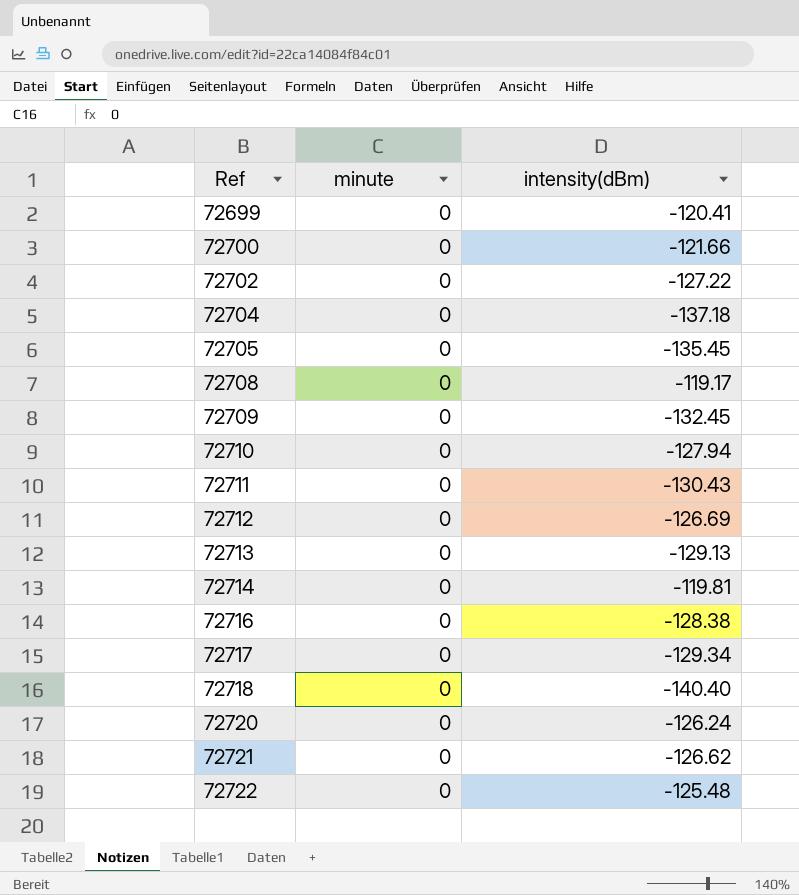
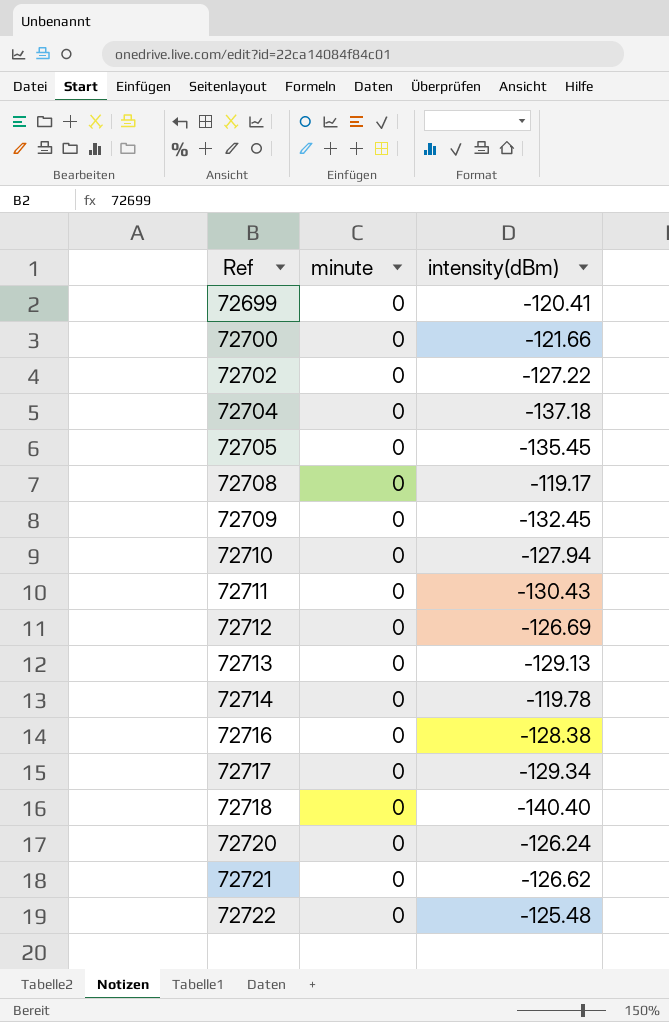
72714 | intensity(dBm): -119.81 -> -119.78

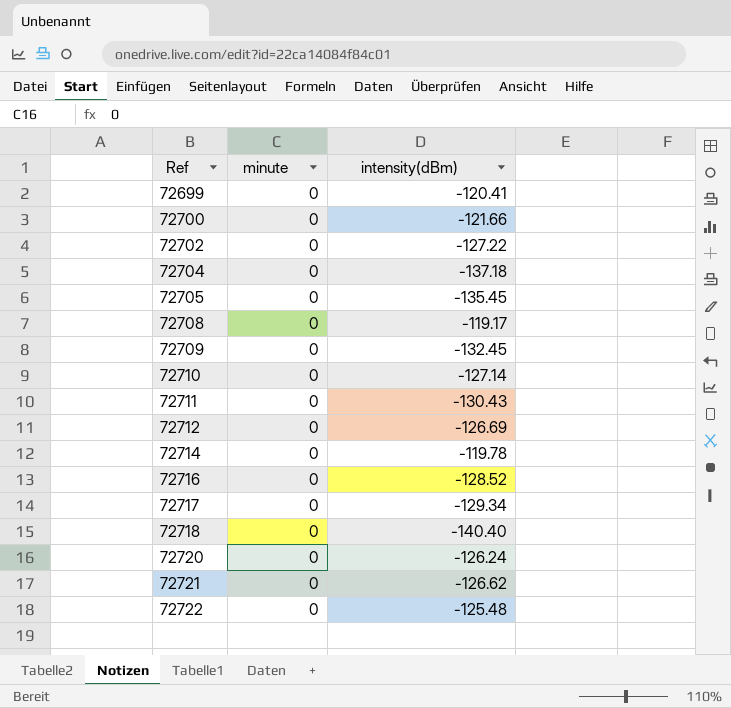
row 72713: 0 | -129.13 -> none
72710 | intensity(dBm): -127.94 -> -127.14
72716 | intensity(dBm): -128.38 -> -128.52

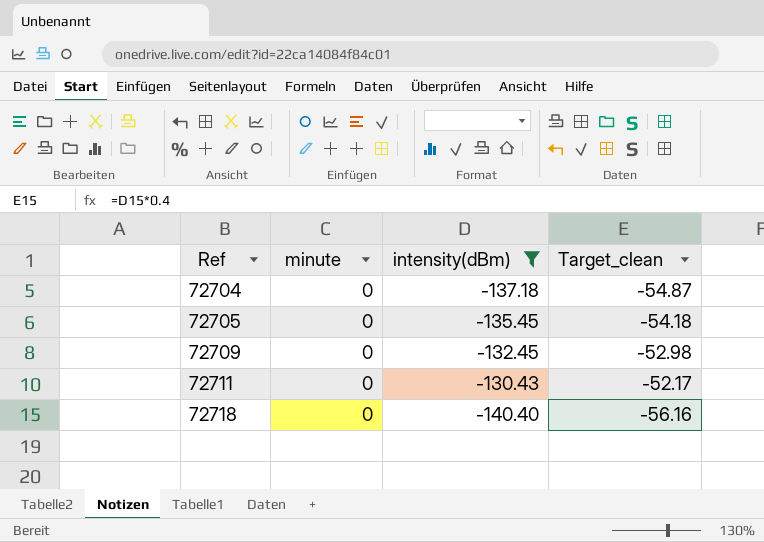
filter: none -> intensity(dBm) <= -130.43
column Target_clean | formula: none -> [intensity(dBm)] * 0.4

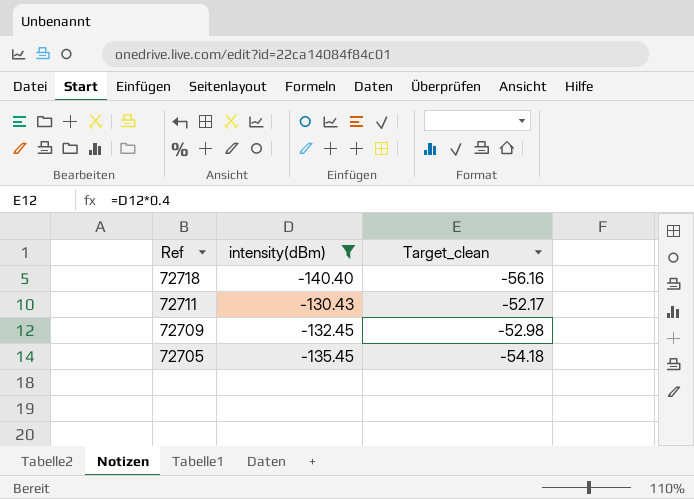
row order: Ref ascending -> Ref descending
column minute | position: 2 -> none
row 72704: 0 | -137.18 | -54.87 -> none

